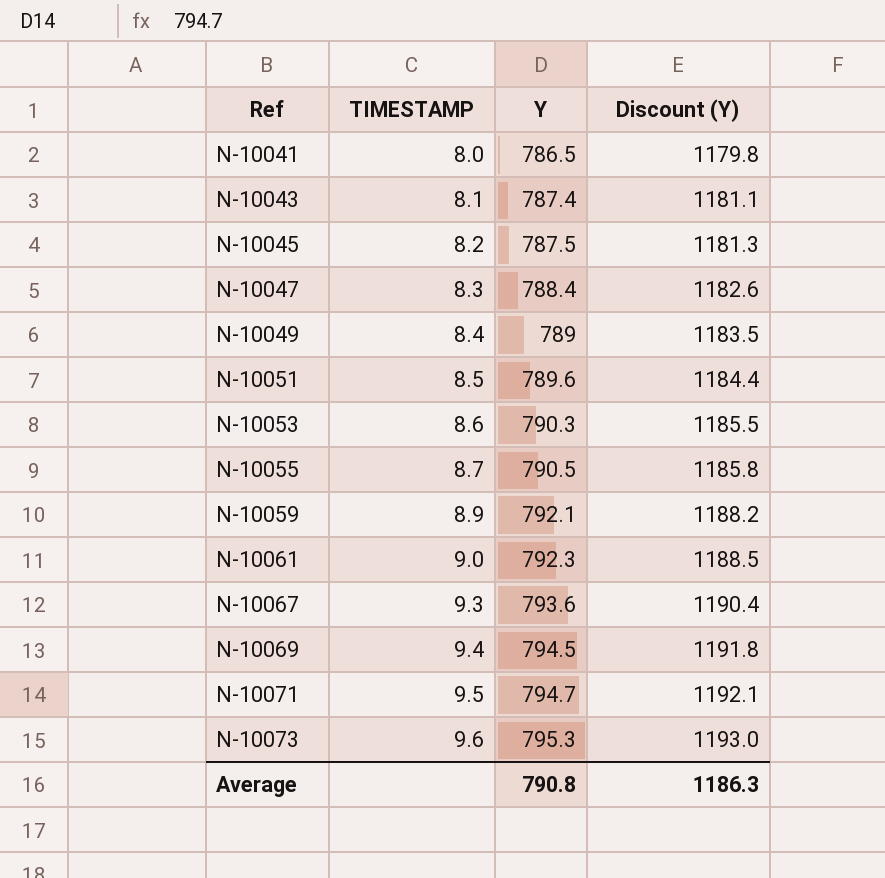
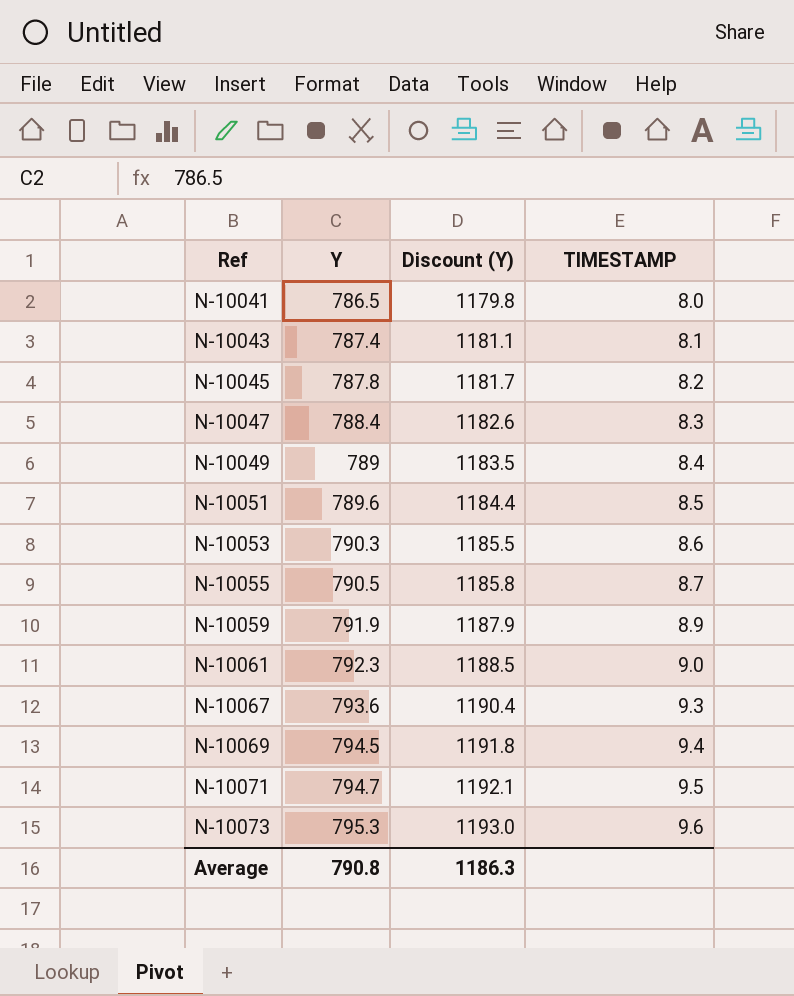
column TIMESTAMP | position: 2 -> 4
N-10045 | Y: 787.5 -> 787.8
N-10045 | Discount (Y): 1181.3 -> 1181.7
N-10059 | Y: 792.1 -> 791.9
N-10059 | Discount (Y): 1188.2 -> 1187.9

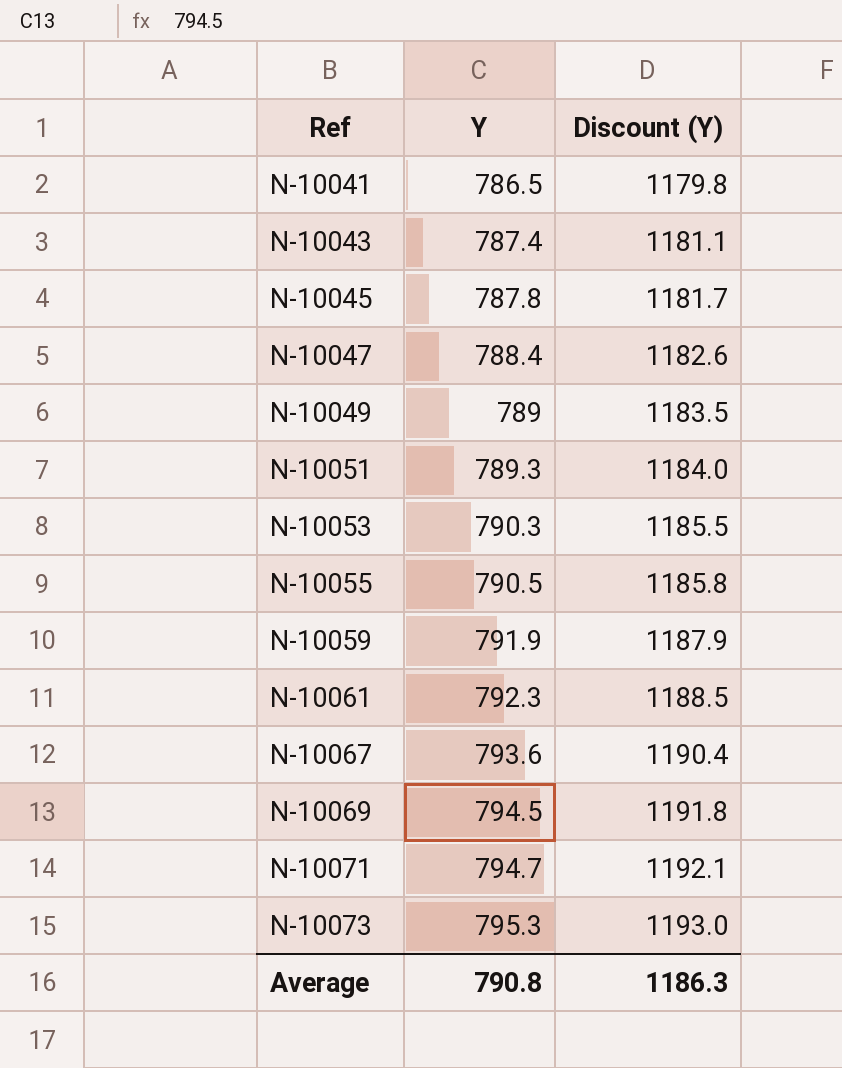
column TIMESTAMP | position: 4 -> none
N-10051 | Y: 789.6 -> 789.3
N-10051 | Discount (Y): 1184.4 -> 1184.0

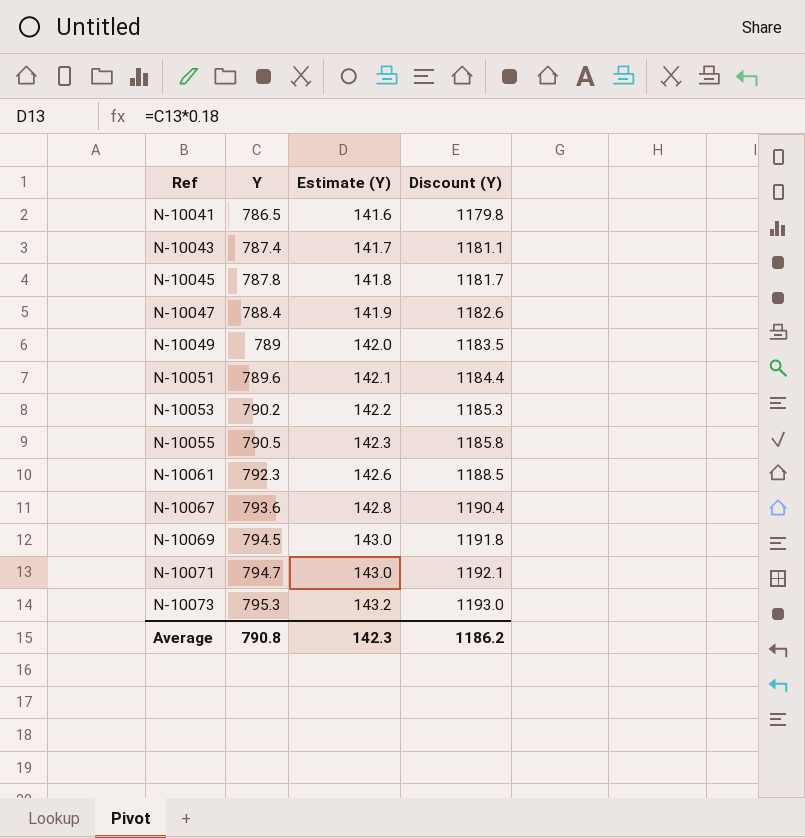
column Estimate (Y) | formula: none -> [Y] * 0.18
row N-10059: 791.9 | 1187.9 -> none
N-10051 | Y: 789.3 -> 789.6
N-10051 | Discount (Y): 1184.0 -> 1184.4
N-10053 | Y: 790.3 -> 790.2
N-10053 | Discount (Y): 1185.5 -> 1185.3
Average | Discount (Y): 1186.3 -> 1186.2

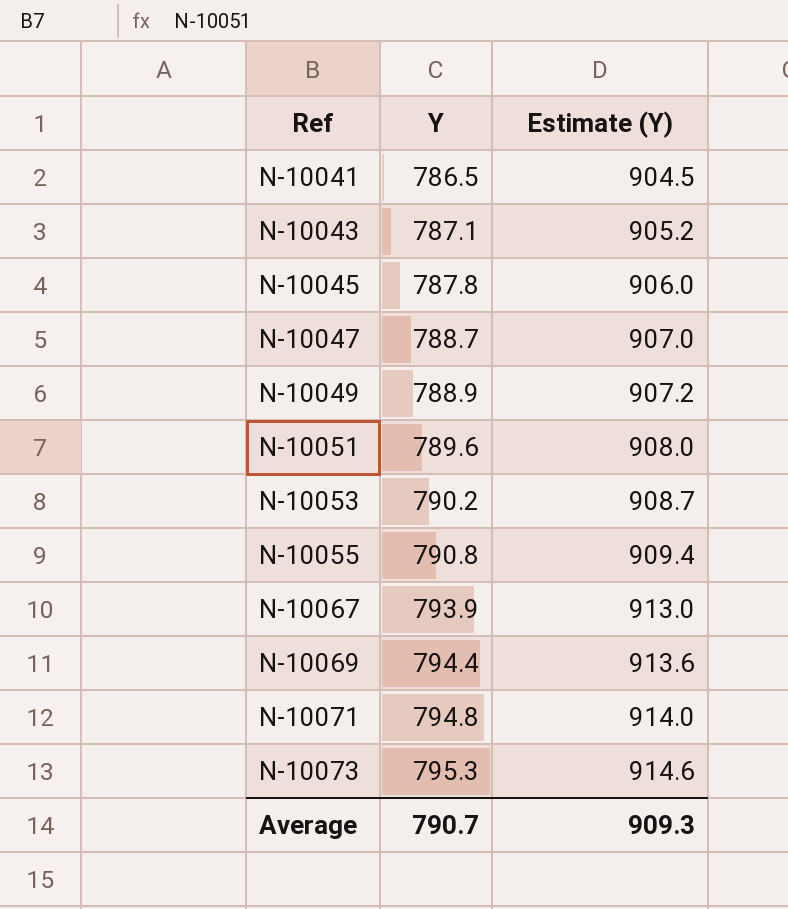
column Discount (Y) | formula: [Y] * 1.5 -> none
column Estimate (Y) | formula: [Y] * 0.18 -> [Y] * 1.15
row N-10061: 792.3 | 142.6 | 1188.5 -> none
N-10043 | Y: 787.4 -> 787.1
N-10047 | Y: 788.4 -> 788.7
N-10049 | Y: 789 -> 788.9
N-10055 | Y: 790.5 -> 790.8
N-10067 | Y: 793.6 -> 793.9
N-10069 | Y: 794.5 -> 794.4
N-10071 | Y: 794.7 -> 794.8
Average | Y: 790.8 -> 790.7
Average | Estimate (Y): 142.3 -> 909.3

